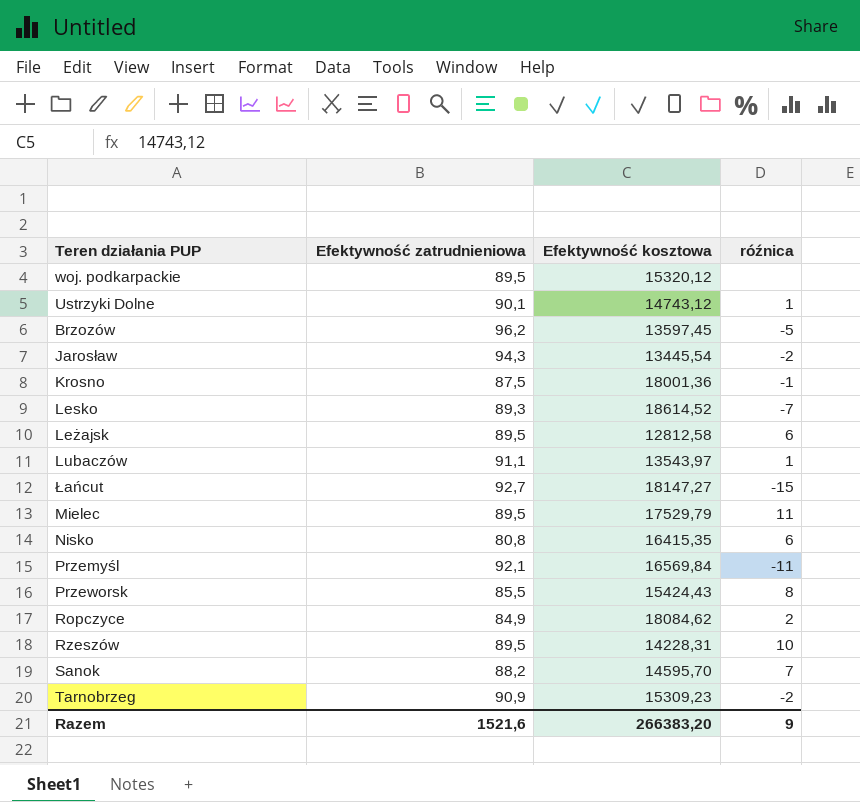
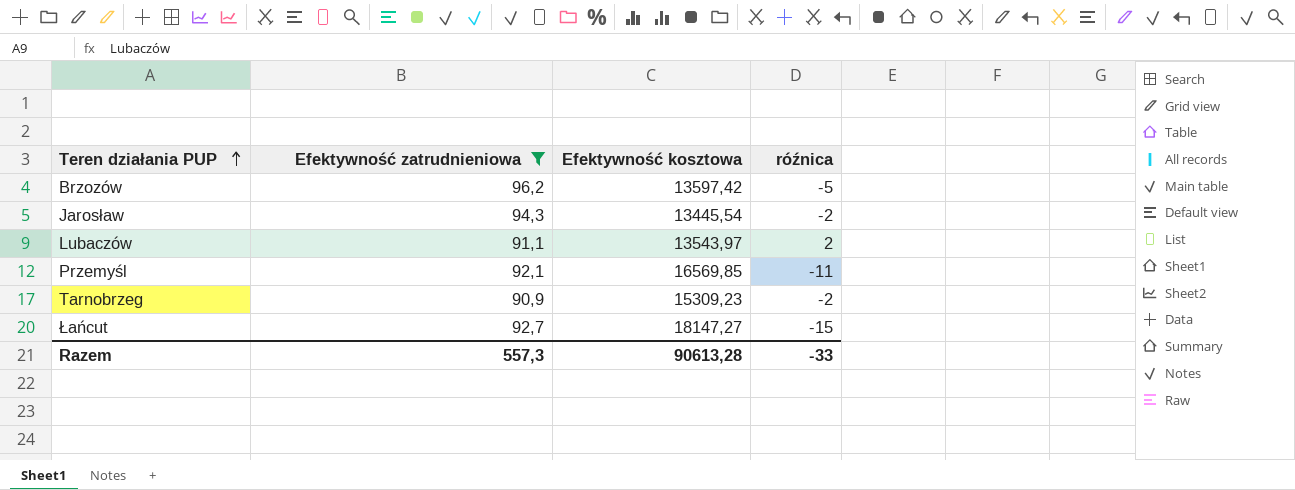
filter: none -> Efektywność zatrudnieniowa >= 90,9
row order: none -> Teren działania PUP ascending
Brzozów | Efektywność kosztowa: 13597,45 -> 13597,42
Lubaczów | róźnica: 1 -> 2
Przemyśl | Efektywność kosztowa: 16569,84 -> 16569,85
Razem | Efektywność zatrudnieniowa: 1521,6 -> 557,3
Razem | Efektywność kosztowa: 266383,20 -> 90613,28
Razem | róźnica: 9 -> -33

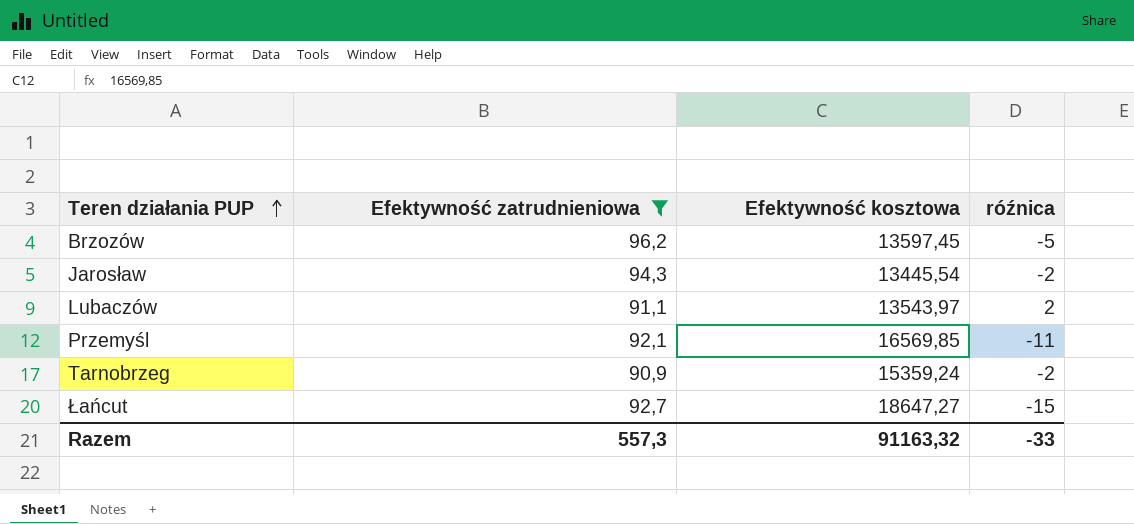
Brzozów | Efektywność kosztowa: 13597,42 -> 13597,45
Tarnobrzeg | Efektywność kosztowa: 15309,23 -> 15359,24
Łańcut | Efektywność kosztowa: 18147,27 -> 18647,27
Razem | Efektywność kosztowa: 90613,28 -> 91163,32

